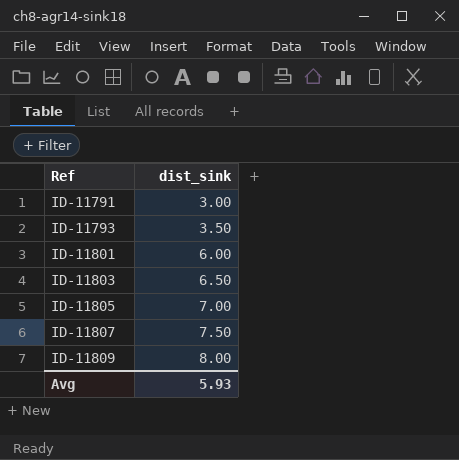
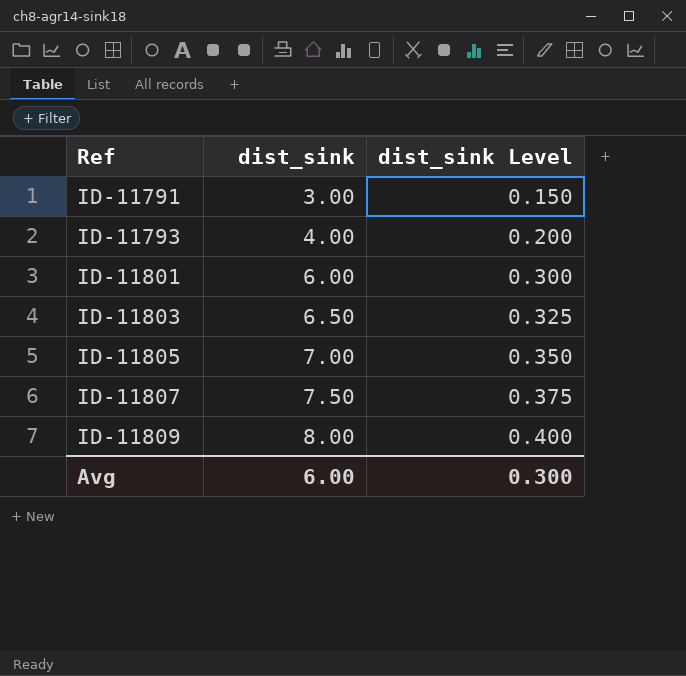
column dist_sink Level | formula: none -> [dist_sink] * 0.05
ID-11793 | dist_sink: 3.50 -> 4.00
Avg | dist_sink: 5.93 -> 6.00

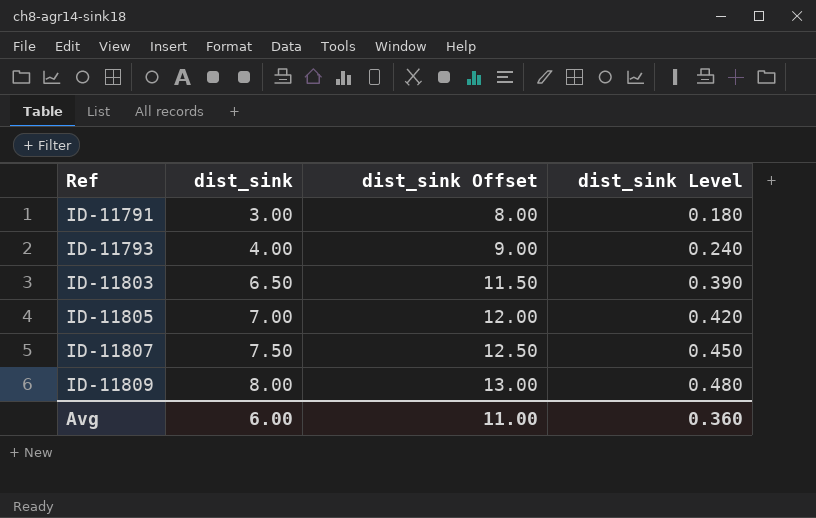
column dist_sink Offset | formula: none -> [dist_sink] + 5
column dist_sink Level | formula: [dist_sink] * 0.05 -> [dist_sink] * 0.06
row ID-11801: 6.00 | 0.300 -> none
Avg | dist_sink Level: 0.300 -> 0.360

